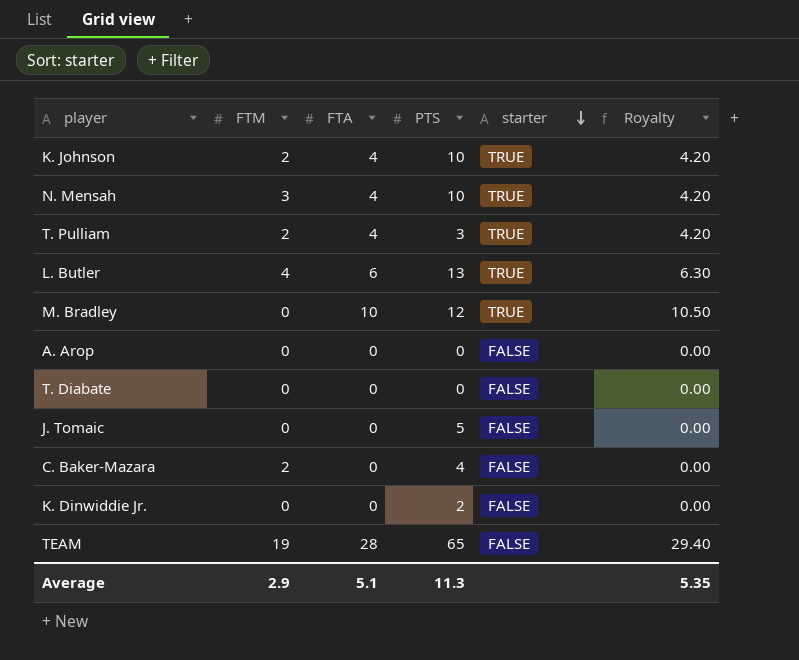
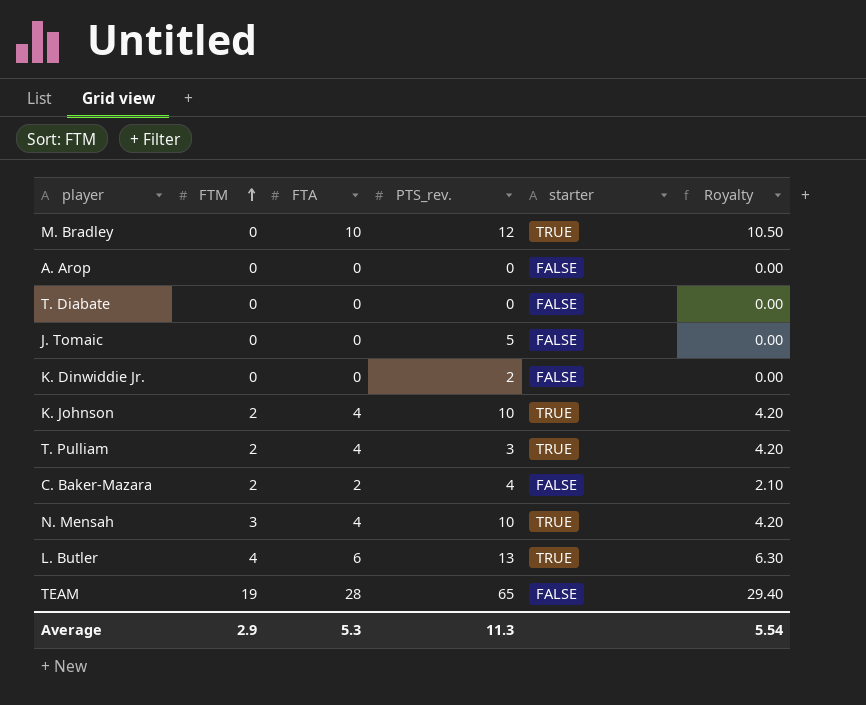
row order: starter descending -> FTM ascending
column name: PTS -> PTS_rev.
C. Baker-Mazara | FTA: 0 -> 2
C. Baker-Mazara | Royalty: 0.00 -> 2.10
Average | FTA: 5.1 -> 5.3
Average | Royalty: 5.35 -> 5.54

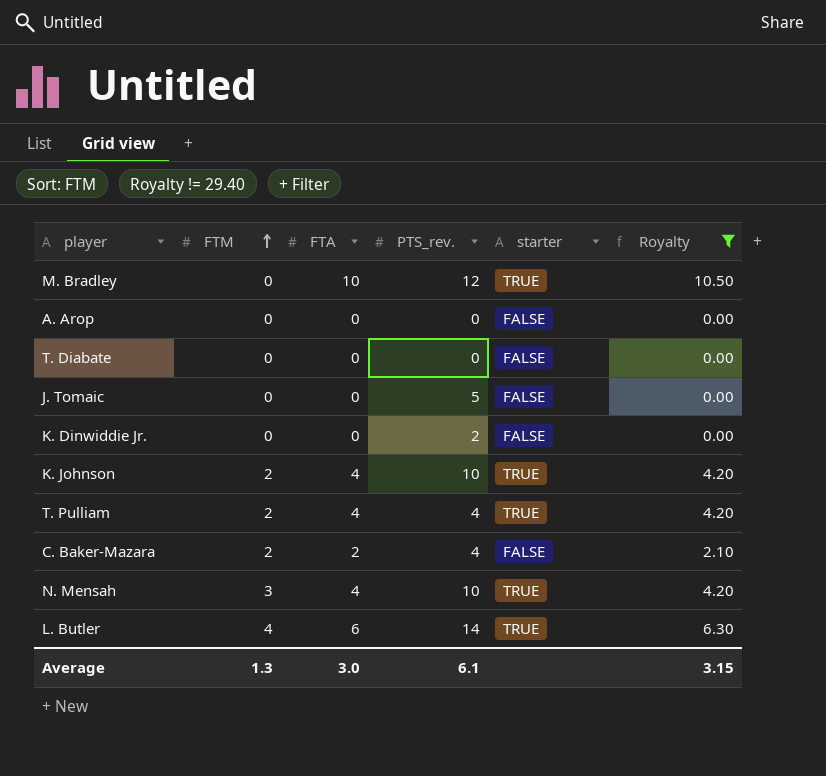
filter: none -> Royalty != 29.40
T. Pulliam | PTS_rev.: 3 -> 4
L. Butler | PTS_rev.: 13 -> 14
Average | FTM: 2.9 -> 1.3
Average | FTA: 5.3 -> 3.0
Average | PTS_rev.: 11.3 -> 6.1
Average | Royalty: 5.54 -> 3.15

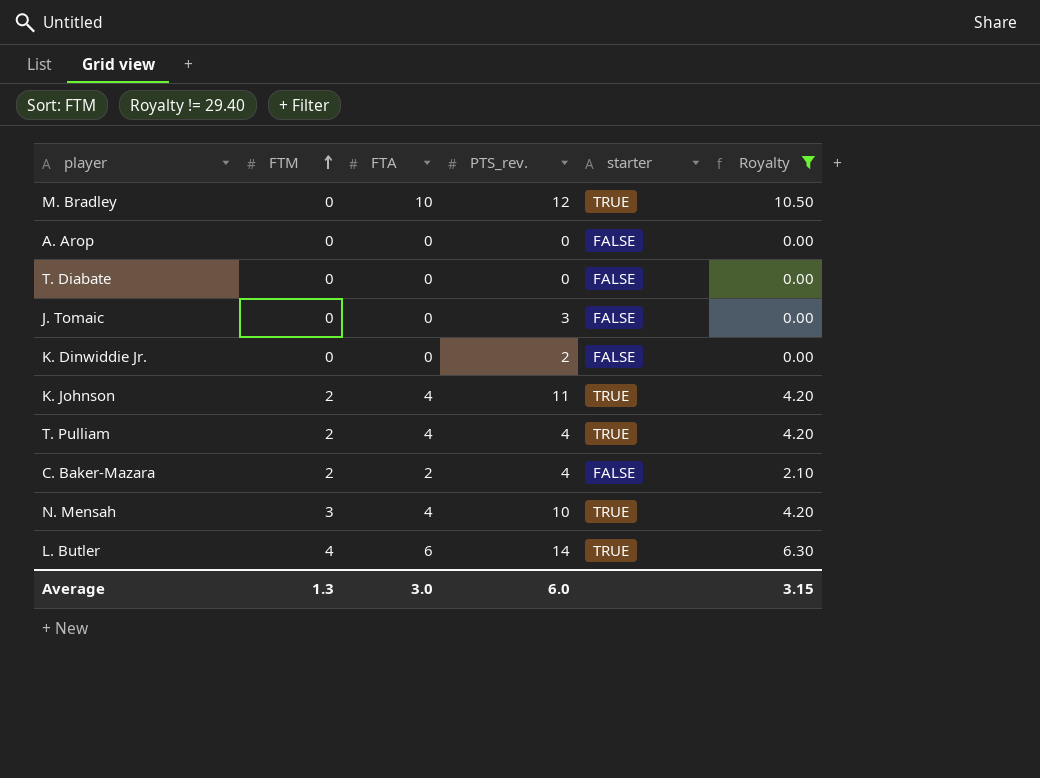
J. Tomaic | PTS_rev.: 5 -> 3
K. Johnson | PTS_rev.: 10 -> 11
Average | PTS_rev.: 6.1 -> 6.0

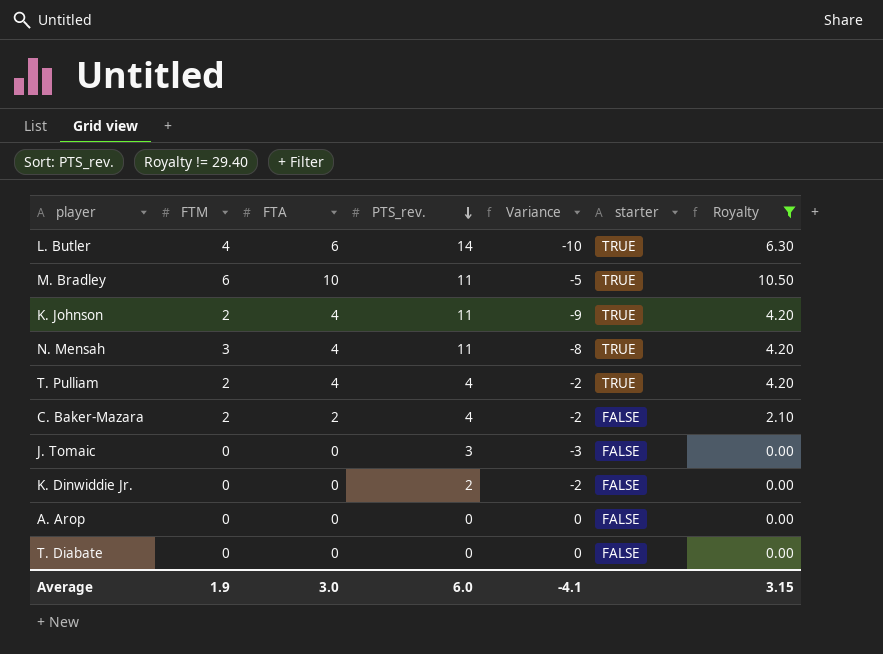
row order: FTM ascending -> PTS_rev. descending
column Variance | formula: none -> [FTM] - [PTS_rev.]
M. Bradley | FTM: 0 -> 6
M. Bradley | PTS_rev.: 12 -> 11
N. Mensah | PTS_rev.: 10 -> 11
Average | FTM: 1.3 -> 1.9

